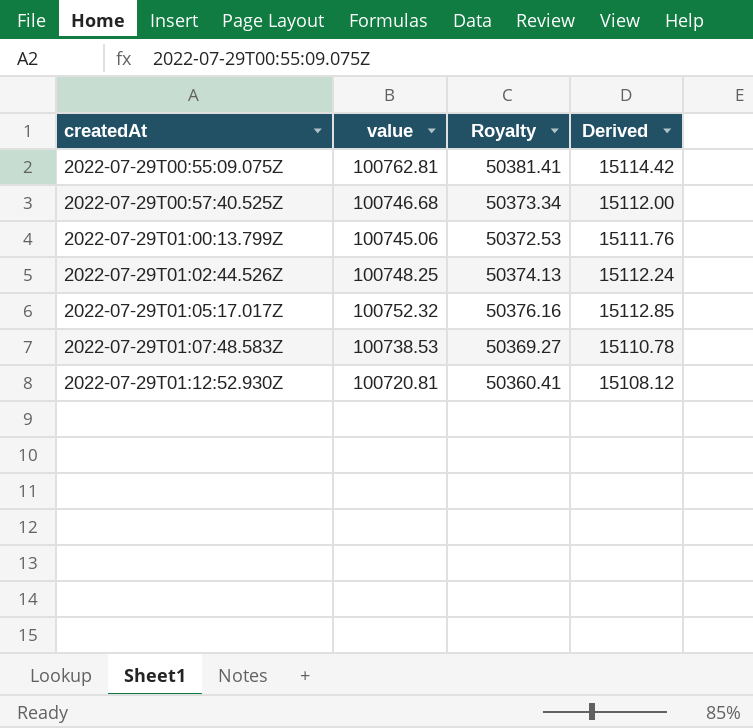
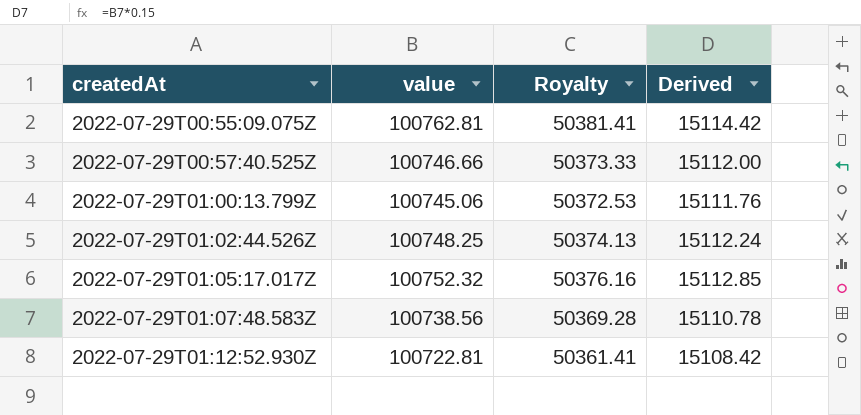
2022-07-29T00:57:40.525Z | value: 100746.68 -> 100746.66
2022-07-29T00:57:40.525Z | Royalty: 50373.34 -> 50373.33
2022-07-29T01:07:48.583Z | value: 100738.53 -> 100738.56
2022-07-29T01:07:48.583Z | Royalty: 50369.27 -> 50369.28
2022-07-29T01:12:52.930Z | value: 100720.81 -> 100722.81
2022-07-29T01:12:52.930Z | Royalty: 50360.41 -> 50361.41
2022-07-29T01:12:52.930Z | Derived: 15108.12 -> 15108.42

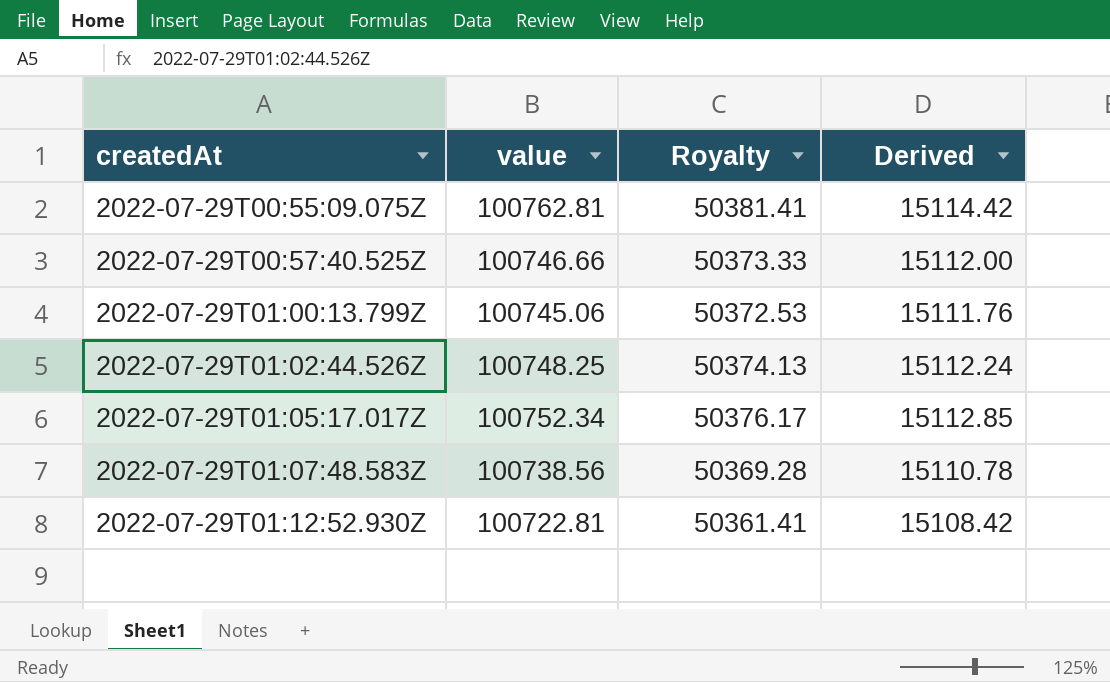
2022-07-29T01:05:17.017Z | value: 100752.32 -> 100752.34
2022-07-29T01:05:17.017Z | Royalty: 50376.16 -> 50376.17

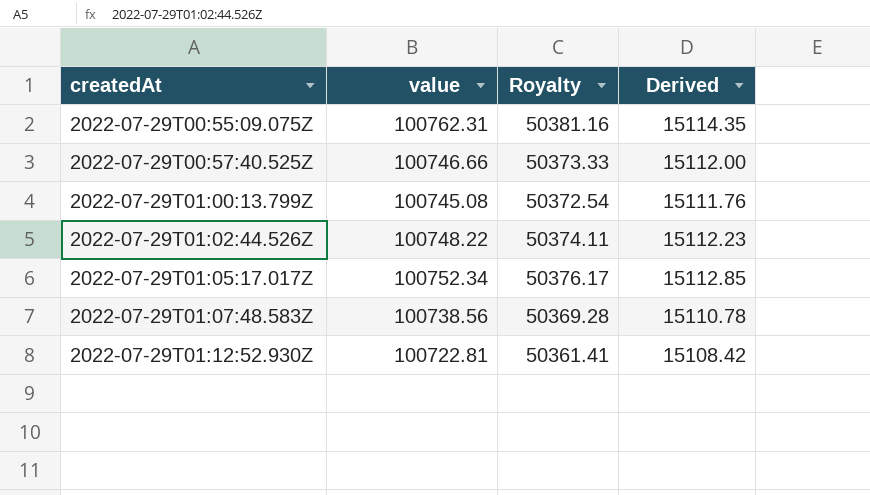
2022-07-29T00:55:09.075Z | value: 100762.81 -> 100762.31
2022-07-29T00:55:09.075Z | Royalty: 50381.41 -> 50381.16
2022-07-29T00:55:09.075Z | Derived: 15114.42 -> 15114.35
2022-07-29T01:00:13.799Z | value: 100745.06 -> 100745.08
2022-07-29T01:00:13.799Z | Royalty: 50372.53 -> 50372.54
2022-07-29T01:02:44.526Z | value: 100748.25 -> 100748.22
2022-07-29T01:02:44.526Z | Royalty: 50374.13 -> 50374.11
2022-07-29T01:02:44.526Z | Derived: 15112.24 -> 15112.23

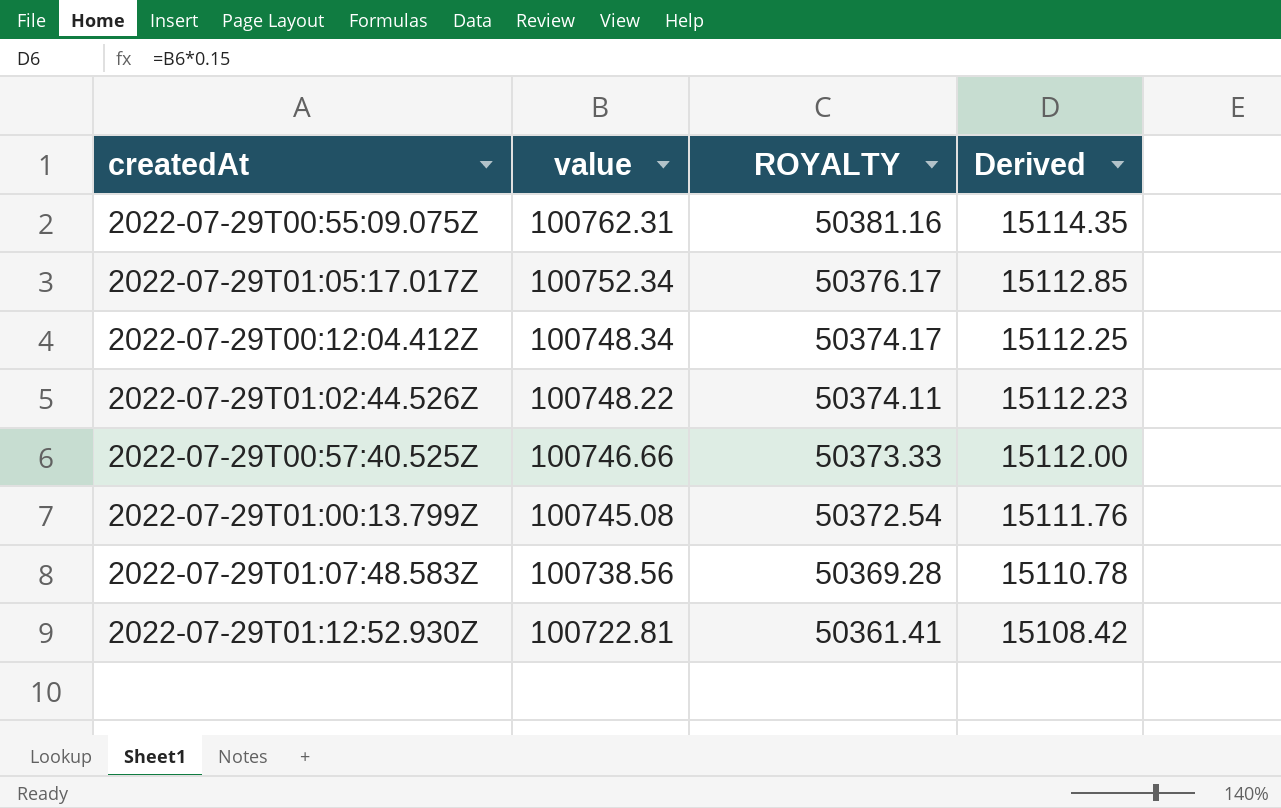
row order: createdAt ascending -> value descending
column name: Royalty -> ROYALTY
row 2022-07-29T00:12:04.412Z: none -> 100748.34 | 50374.17 | 15112.25

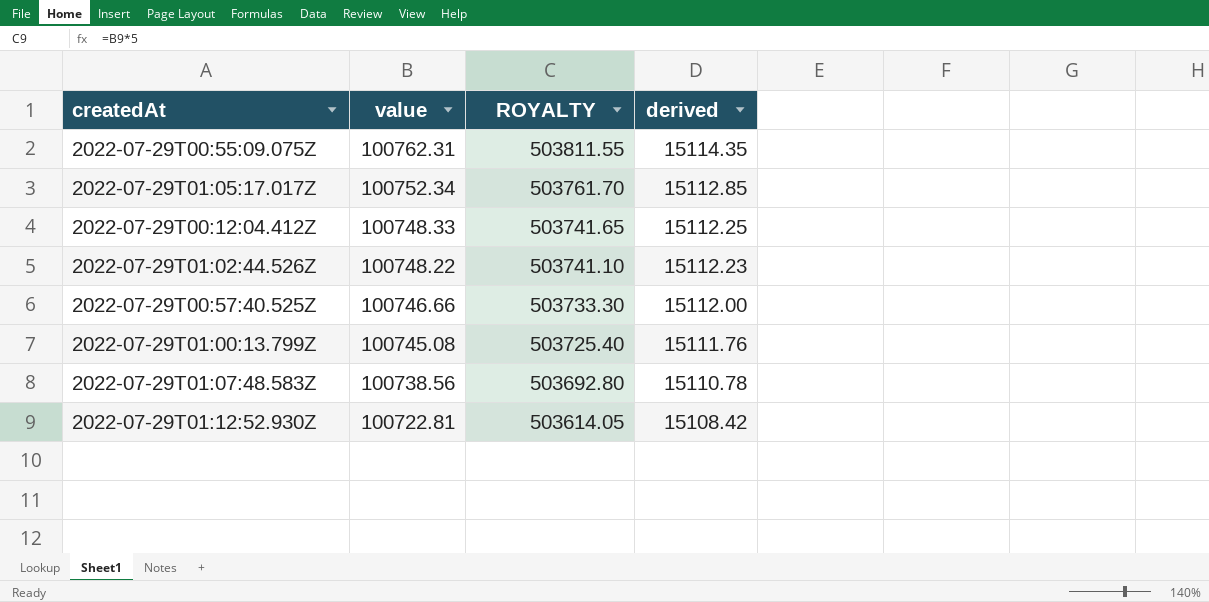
column ROYALTY | formula: [value] * 0.5 -> [value] * 5
column name: Derived -> derived
2022-07-29T00:12:04.412Z | value: 100748.34 -> 100748.33

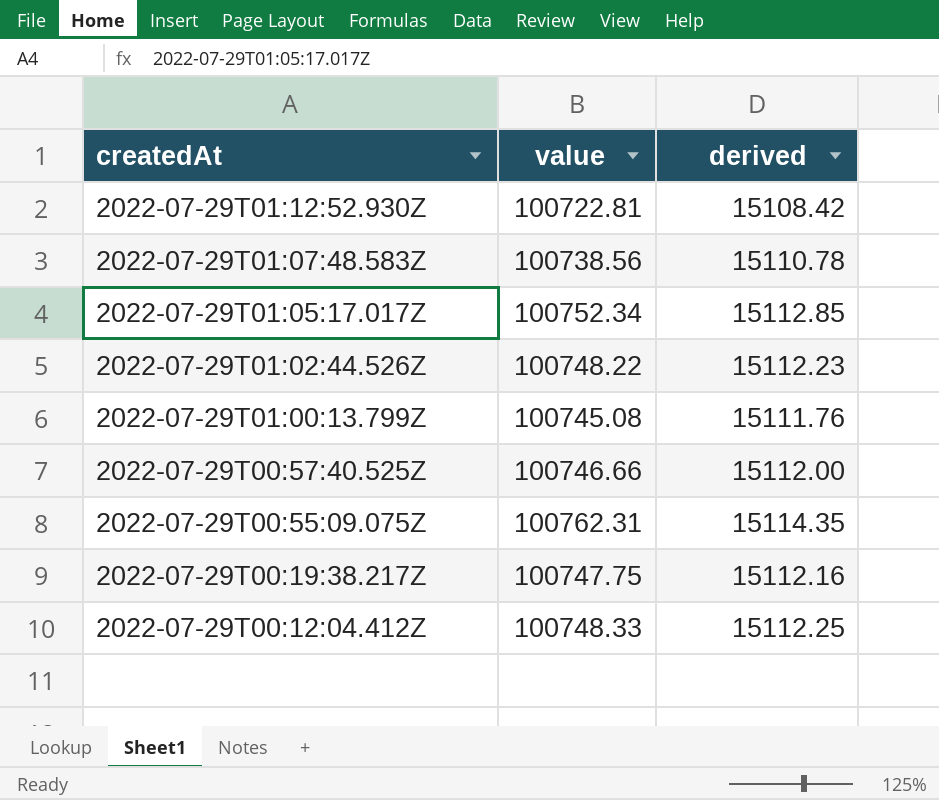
row order: value descending -> createdAt descending
column ROYALTY | formula: [value] * 5 -> none
row 2022-07-29T00:19:38.217Z: none -> 100747.75 | 15112.16

